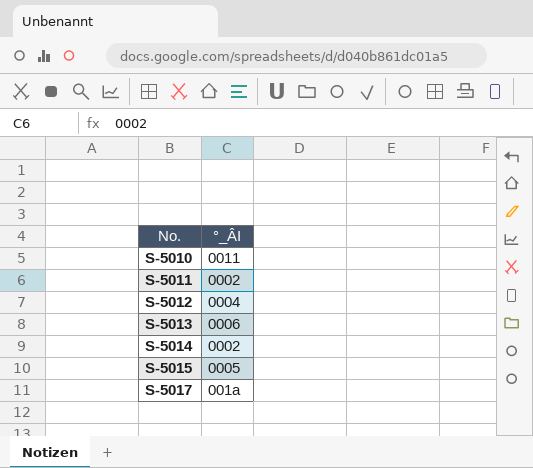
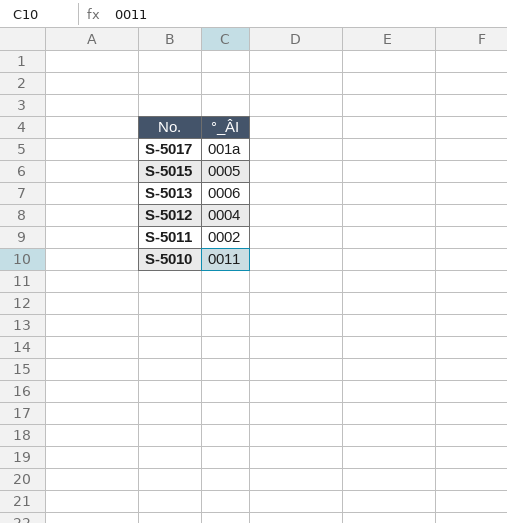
row order: No. ascending -> No. descending
row S-5014: 0002 -> none

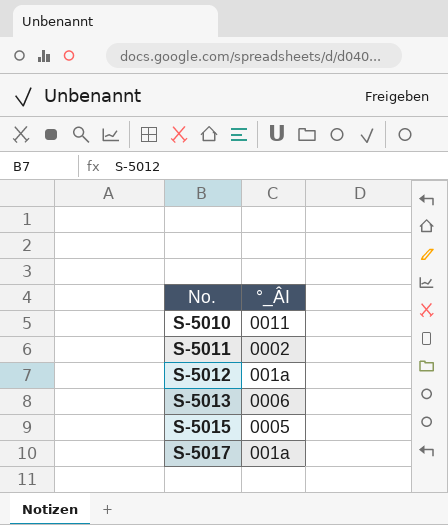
row order: No. descending -> No. ascending
S-5012 | °_ÂI: 0004 -> 001a

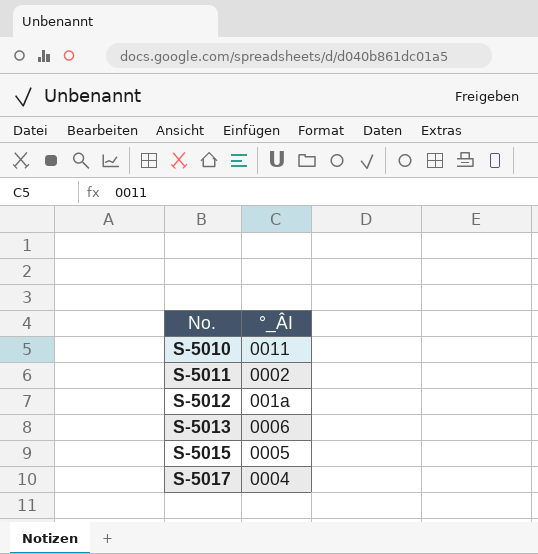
S-5017 | °_ÂI: 001a -> 0004

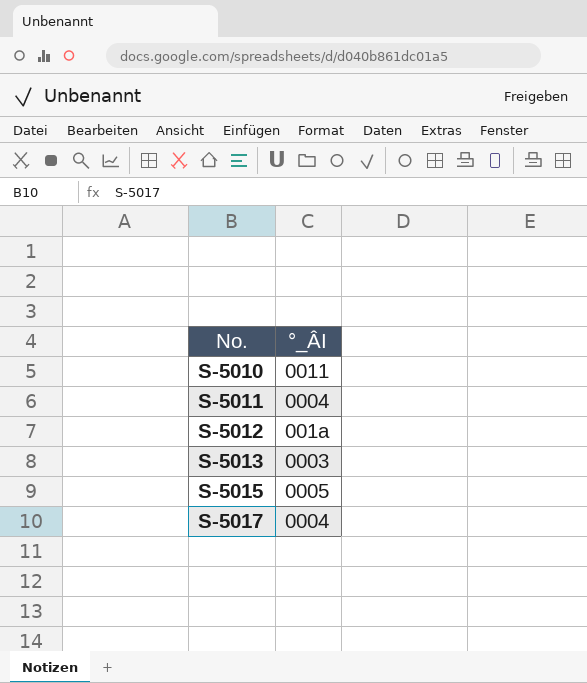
S-5011 | °_ÂI: 0002 -> 0004
S-5013 | °_ÂI: 0006 -> 0003

